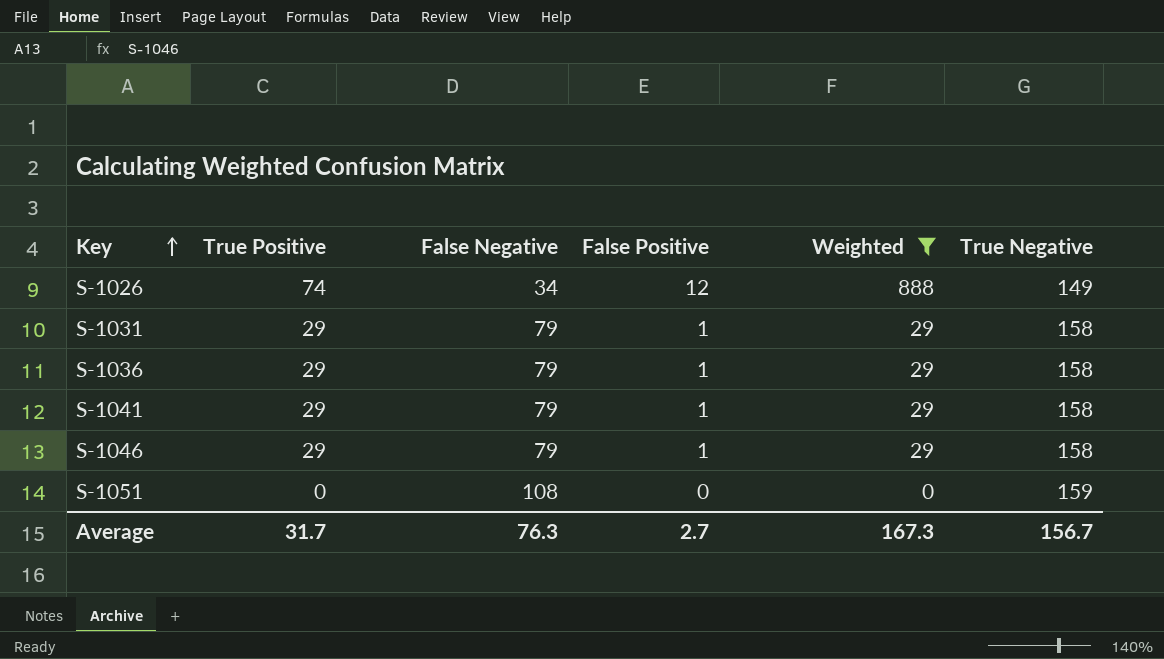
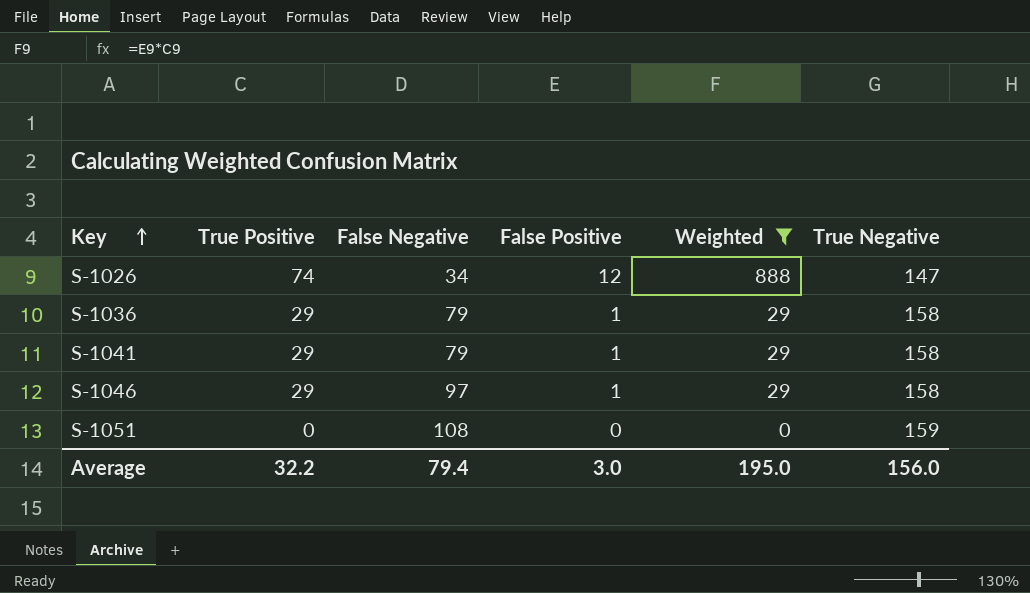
row S-1031: 29 | 79 | 1 | 29 | 158 -> none
S-1026 | True Negative: 149 -> 147
S-1046 | False Negative: 79 -> 97
Average | True Positive: 31.7 -> 32.2
Average | False Negative: 76.3 -> 79.4
Average | False Positive: 2.7 -> 3.0
Average | Weighted: 167.3 -> 195.0
Average | True Negative: 156.7 -> 156.0

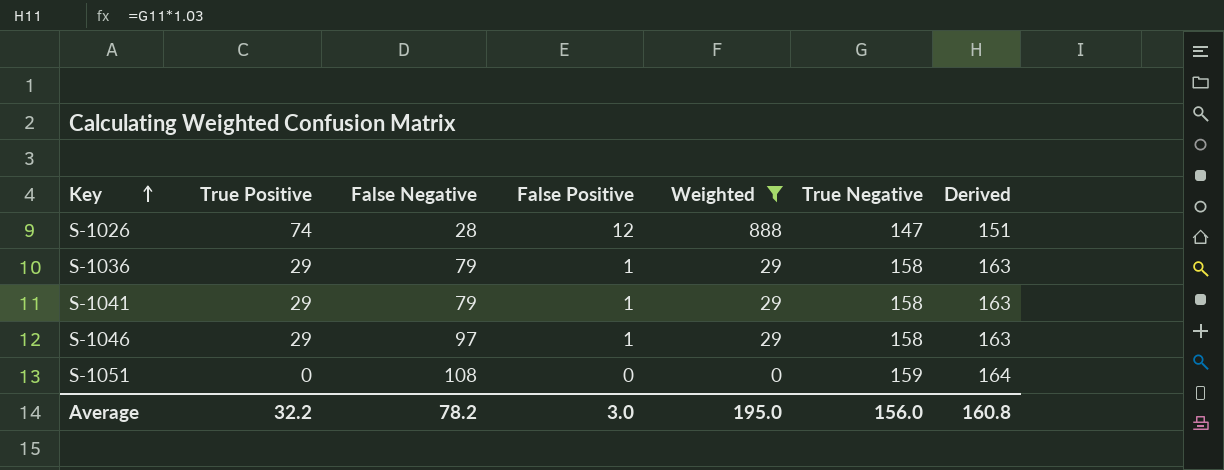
column Derived | formula: none -> [True Negative] * 1.03
S-1026 | False Negative: 34 -> 28
Average | False Negative: 79.4 -> 78.2

